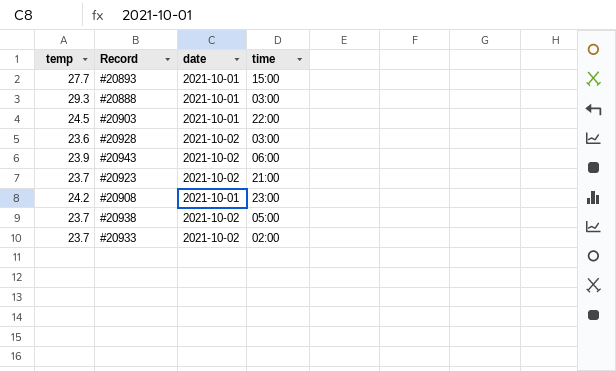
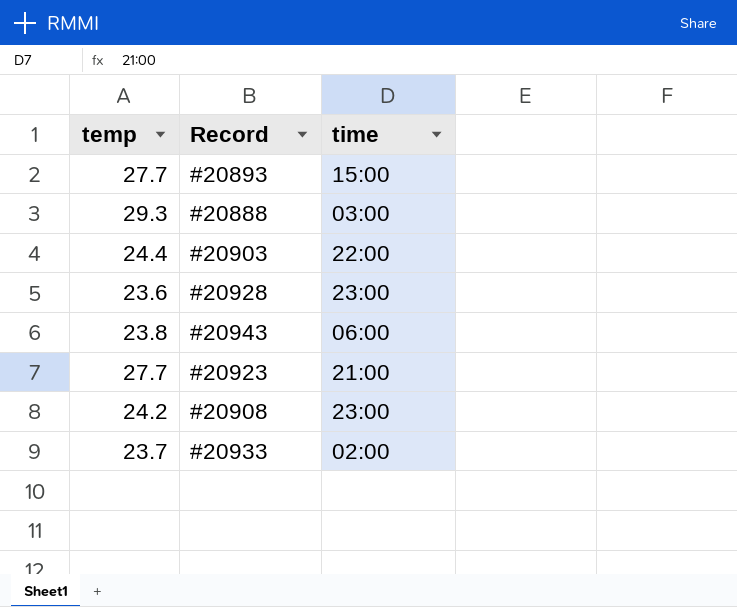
column date | position: 3 -> none
row #20938: 23.7 | 2021-10-02 | 05:00 -> none
#20903 | temp: 24.5 -> 24.4
#20928 | time: 03:00 -> 23:00
#20943 | temp: 23.9 -> 23.8
#20923 | temp: 23.7 -> 27.7

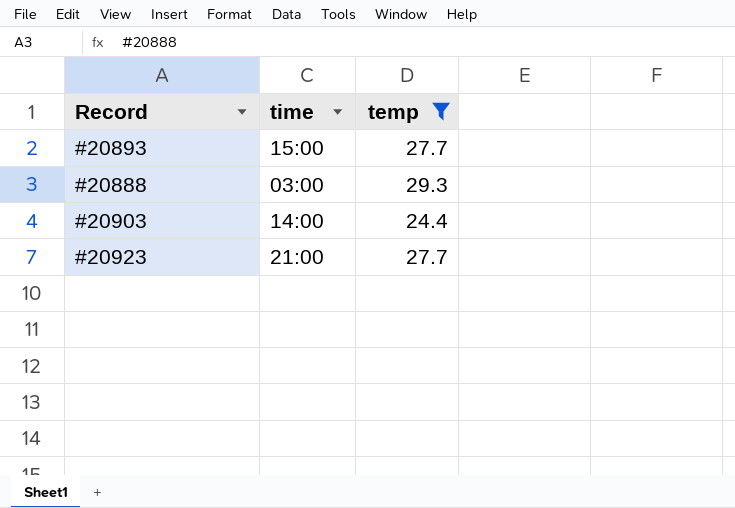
filter: none -> temp >= 24.4
column temp | position: 1 -> 3
#20903 | time: 22:00 -> 14:00

